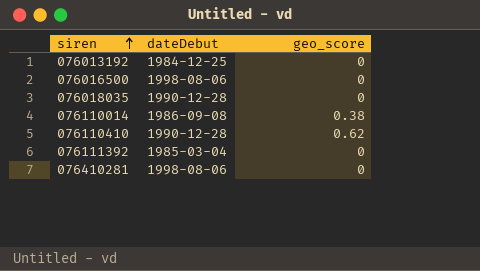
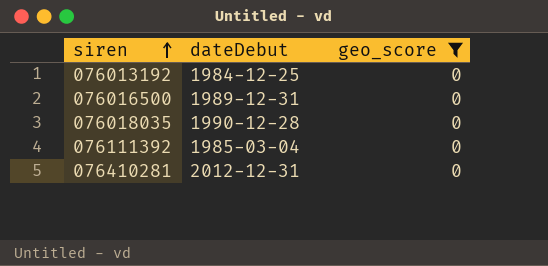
filter: none -> geo_score = 0
076016500 | dateDebut: 1998-08-06 -> 1989-12-31
076410281 | dateDebut: 1998-08-06 -> 2012-12-31

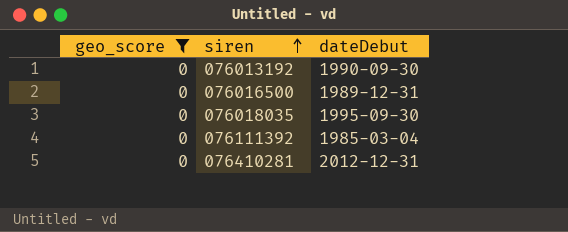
column geo_score | position: 3 -> 1
076013192 | dateDebut: 1984-12-25 -> 1990-09-30
076018035 | dateDebut: 1990-12-28 -> 1995-09-30

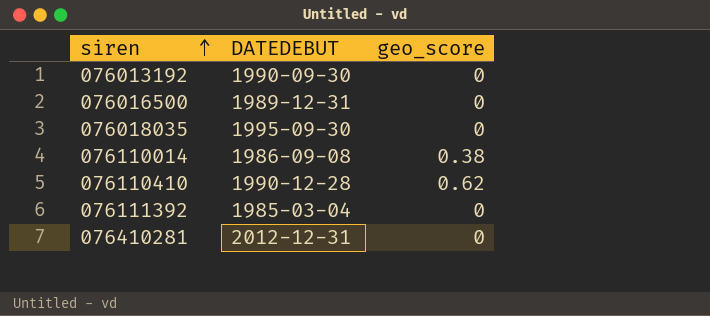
filter: geo_score = 0 -> none
column name: dateDebut -> DATEDEBUT
column geo_score | position: 1 -> 3

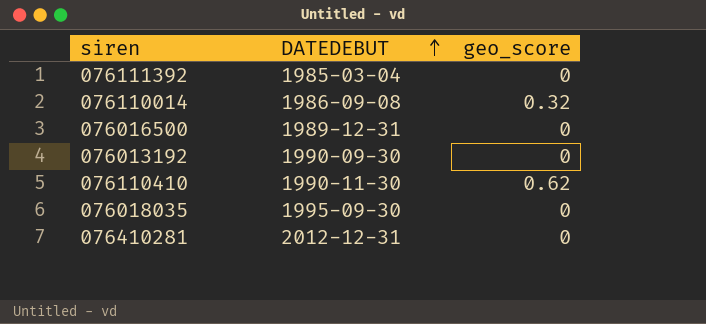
row order: siren ascending -> DATEDEBUT ascending
076110014 | geo_score: 0.38 -> 0.32
076110410 | DATEDEBUT: 1990-12-28 -> 1990-11-30

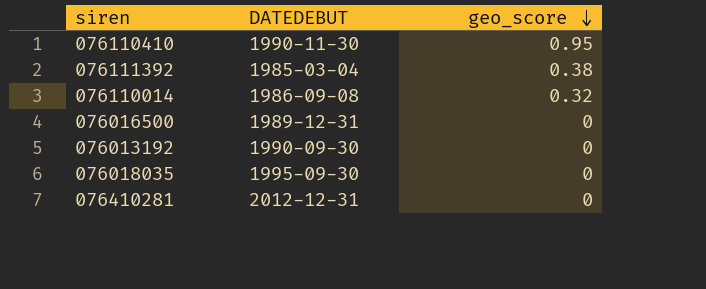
row order: DATEDEBUT ascending -> geo_score descending
076110410 | geo_score: 0.62 -> 0.95
076111392 | geo_score: 0 -> 0.38

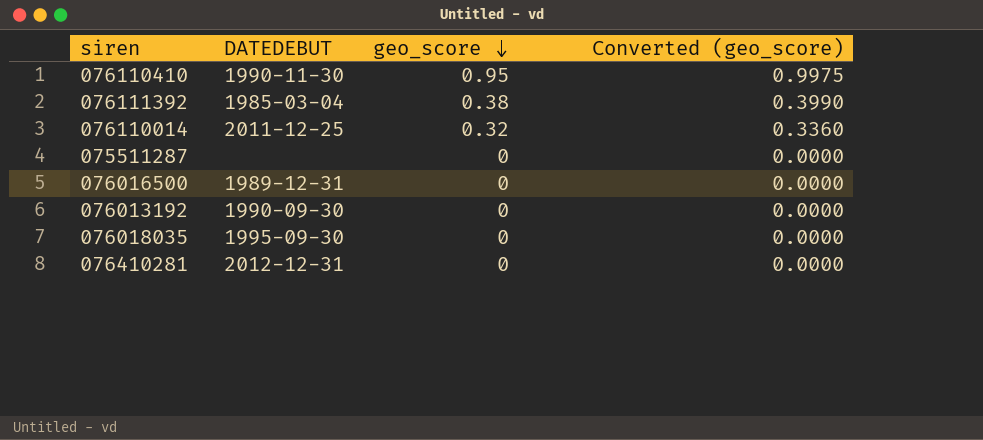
column Converted (geo_score) | formula: none -> [geo_score] * 1.05
076110014 | DATEDEBUT: 1986-09-08 -> 2011-12-25
row 075511287: none -> none | 0 | 0.0000

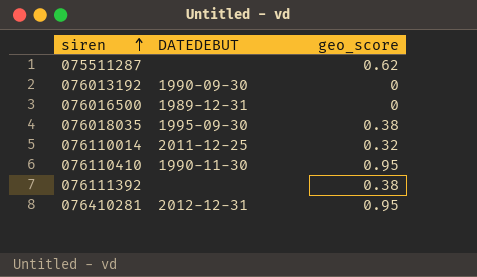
row order: geo_score descending -> siren ascending
column Converted (geo_score) | formula: [geo_score] * 1.05 -> none
075511287 | geo_score: 0 -> 0.62
076018035 | geo_score: 0 -> 0.38
076111392 | DATEDEBUT: 1985-03-04 -> none
076410281 | geo_score: 0 -> 0.95

